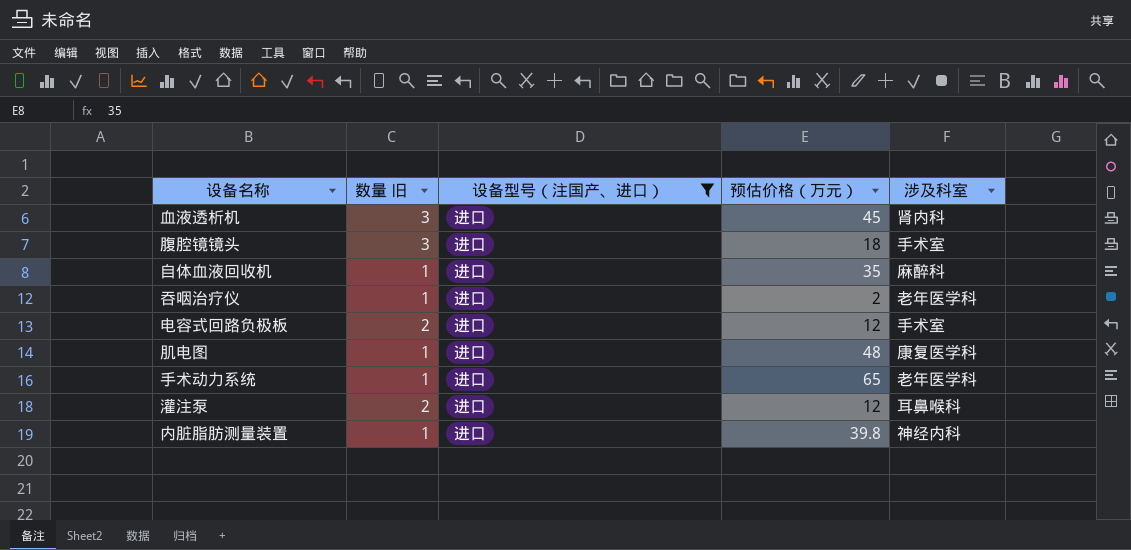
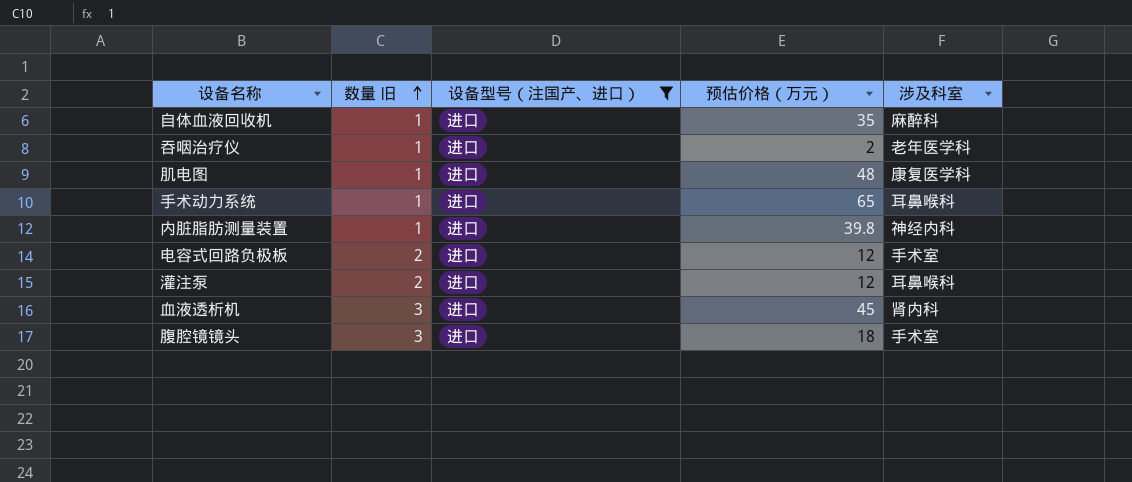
row order: none -> 数量 旧 ascending
手术动力系统 | 涉及科室: 老年医学科 -> 耳鼻喉科

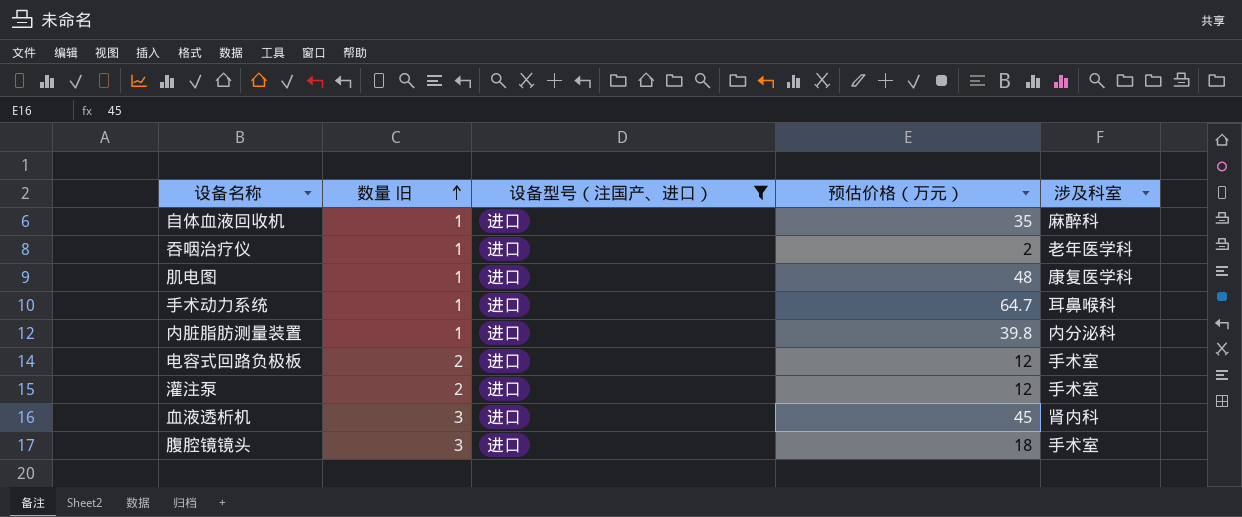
手术动力系统 | 预估价格（万元）: 65 -> 64.7
内脏脂肪测量装置 | 涉及科室: 神经内科 -> 内分泌科
灌注泵 | 涉及科室: 耳鼻喉科 -> 手术室

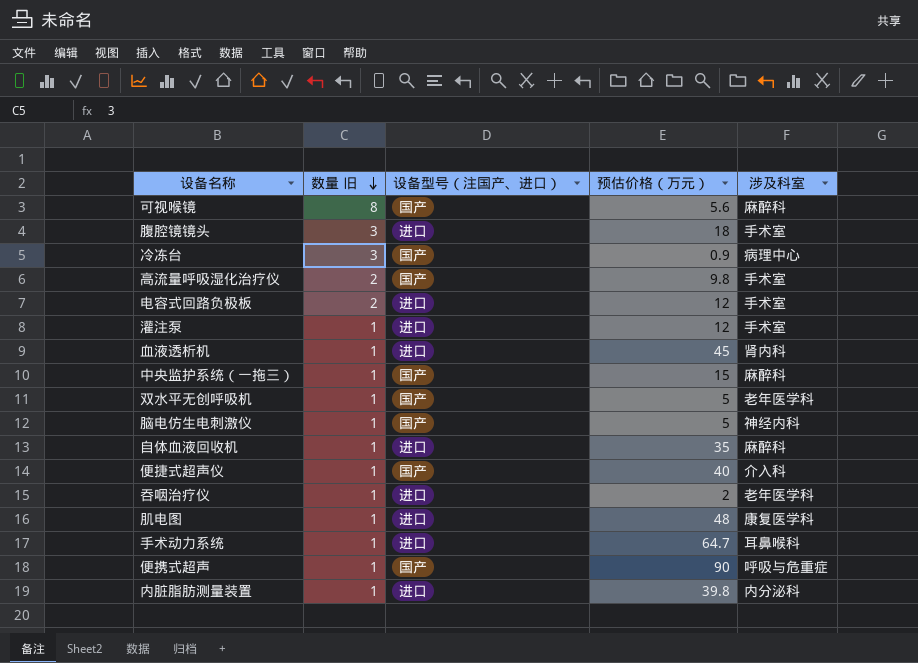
filter: 设备型号（注国产、进口） = 进口 -> none
row order: 数量 旧 ascending -> 数量 旧 descending
灌注泵 | 数量 旧: 2 -> 1
血液透析机 | 数量 旧: 3 -> 1

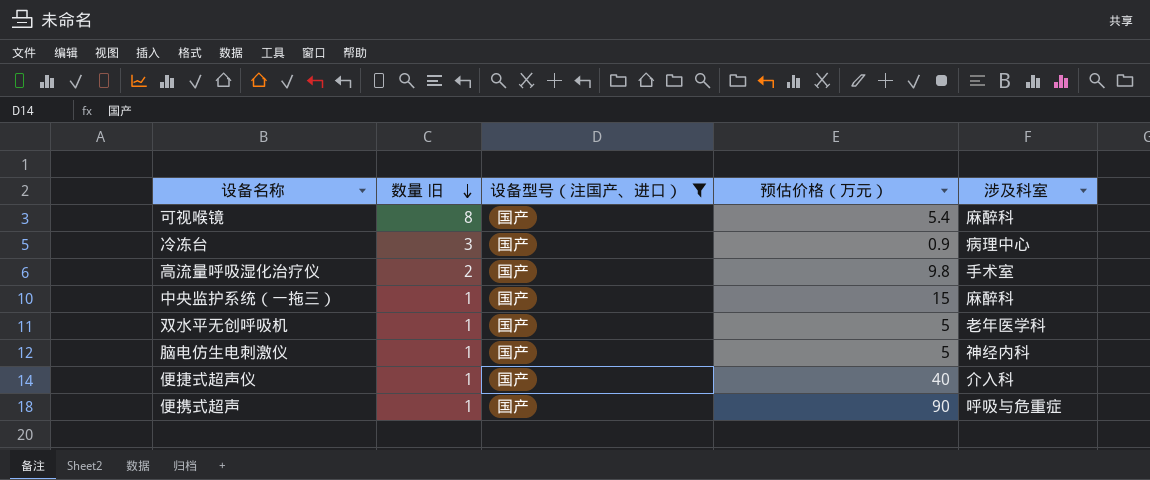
filter: none -> 设备型号（注国产、进口） = 国产
可视喉镜 | 预估价格（万元）: 5.6 -> 5.4

